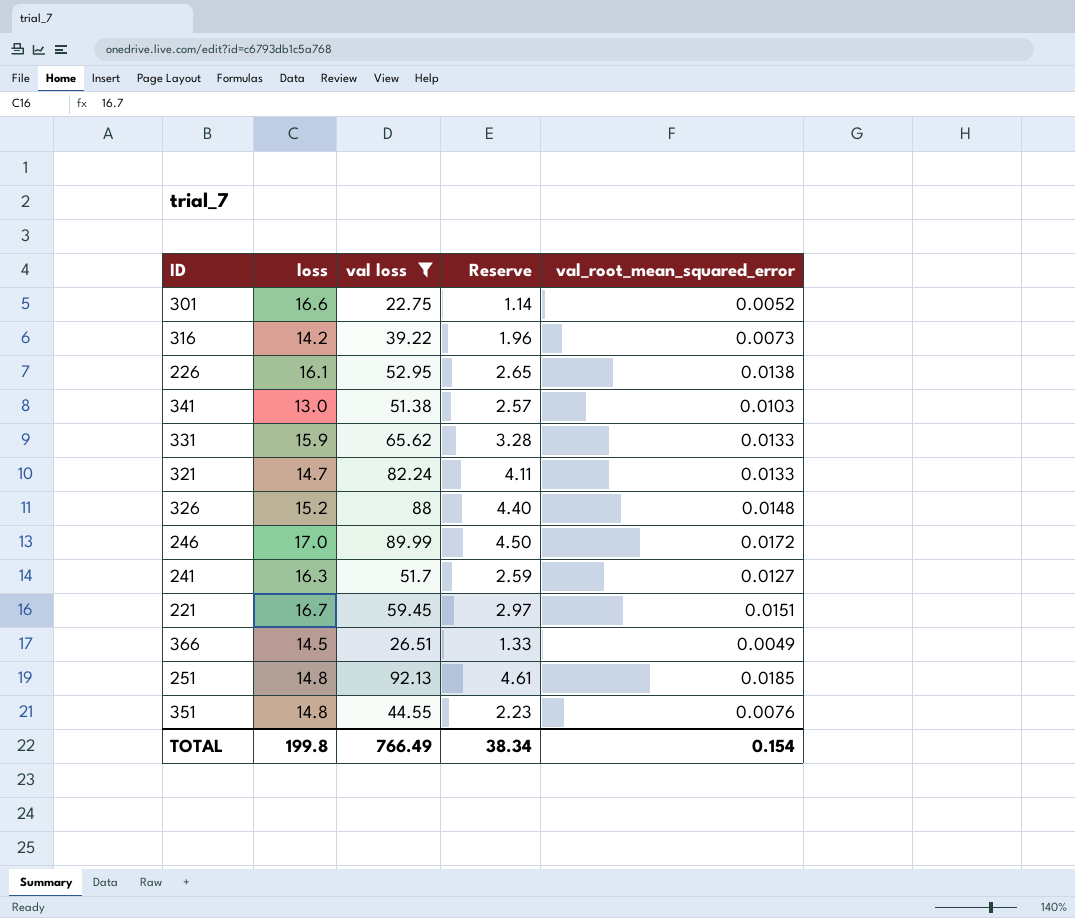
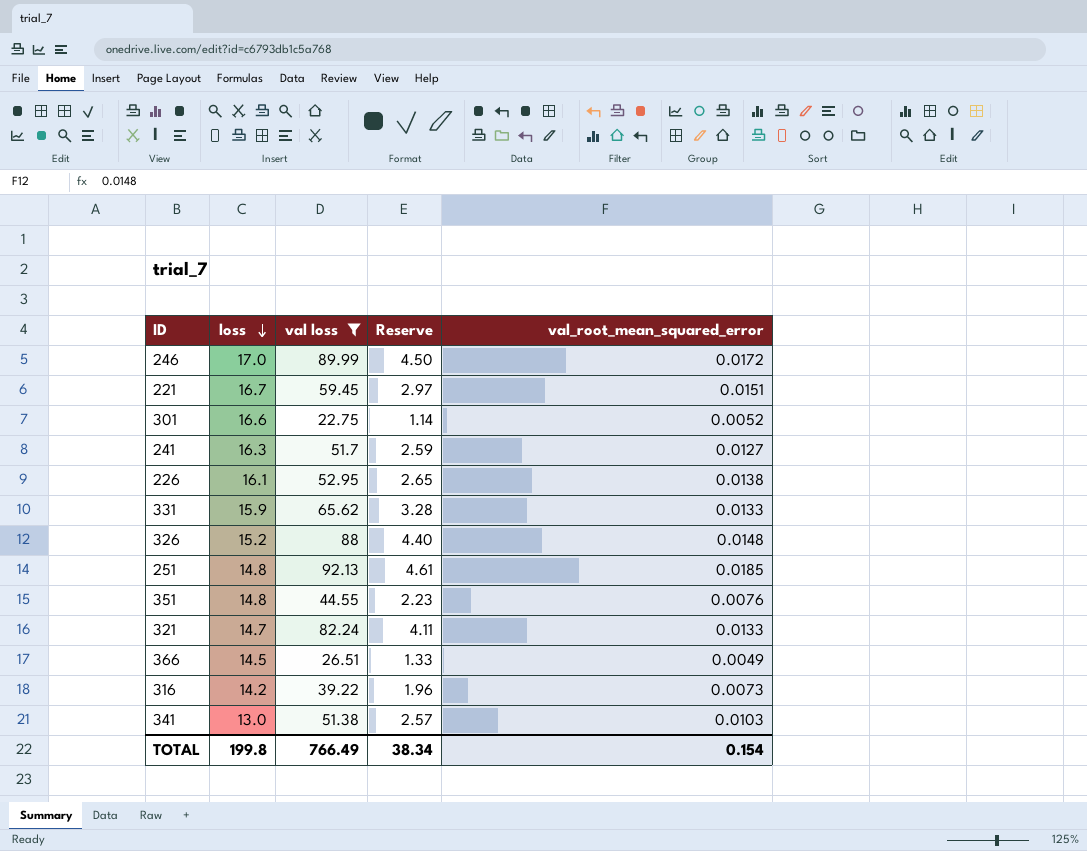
row order: none -> loss descending

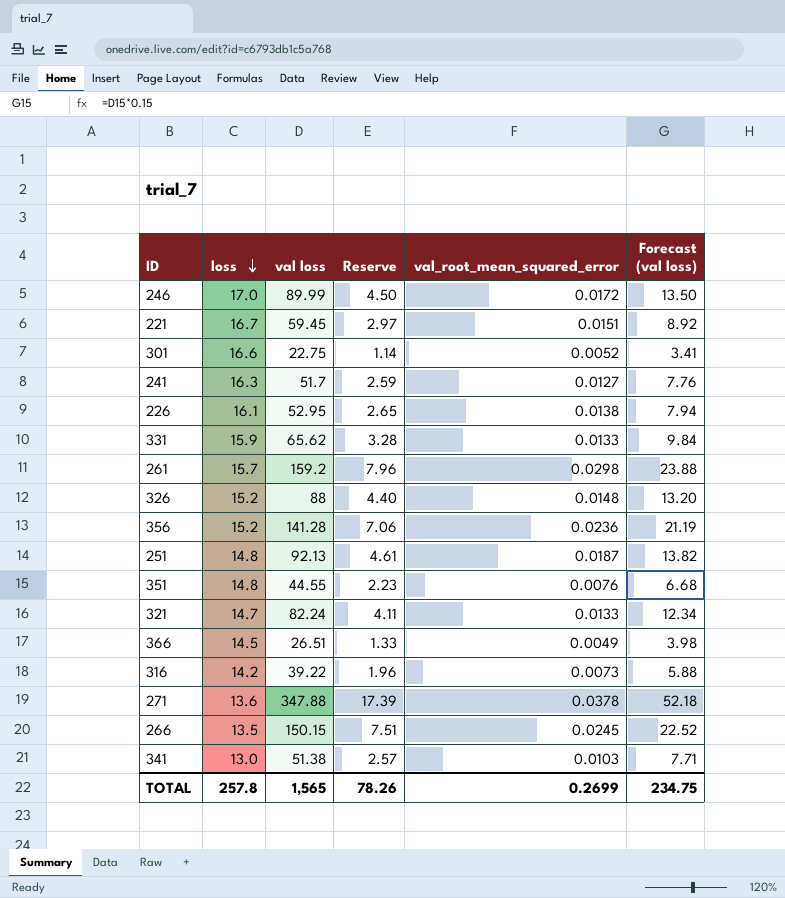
filter: val loss <= 92.13 -> none
column Forecast (val loss) | formula: none -> [val loss] * 0.15
251 | val_root_mean_squared_error: 0.0185 -> 0.0187
TOTAL | loss: 199.8 -> 257.8
TOTAL | val loss: 766.49 -> 1,565
TOTAL | Reserve: 38.34 -> 78.26
TOTAL | val_root_mean_squared_error: 0.154 -> 0.2699

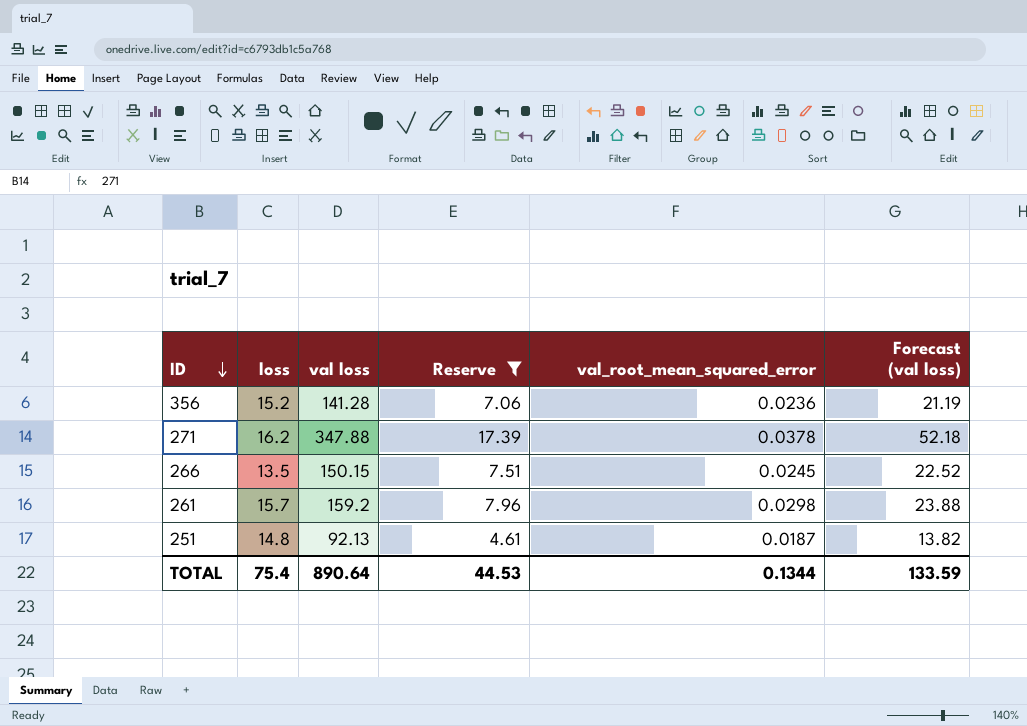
filter: none -> Reserve >= 4.61
row order: loss descending -> ID descending
271 | loss: 13.6 -> 16.2
TOTAL | loss: 257.8 -> 75.4
TOTAL | val loss: 1,565 -> 890.64
TOTAL | Reserve: 78.26 -> 44.53
TOTAL | val_root_mean_squared_error: 0.2699 -> 0.1344
TOTAL | Forecast (val loss): 234.75 -> 133.59

